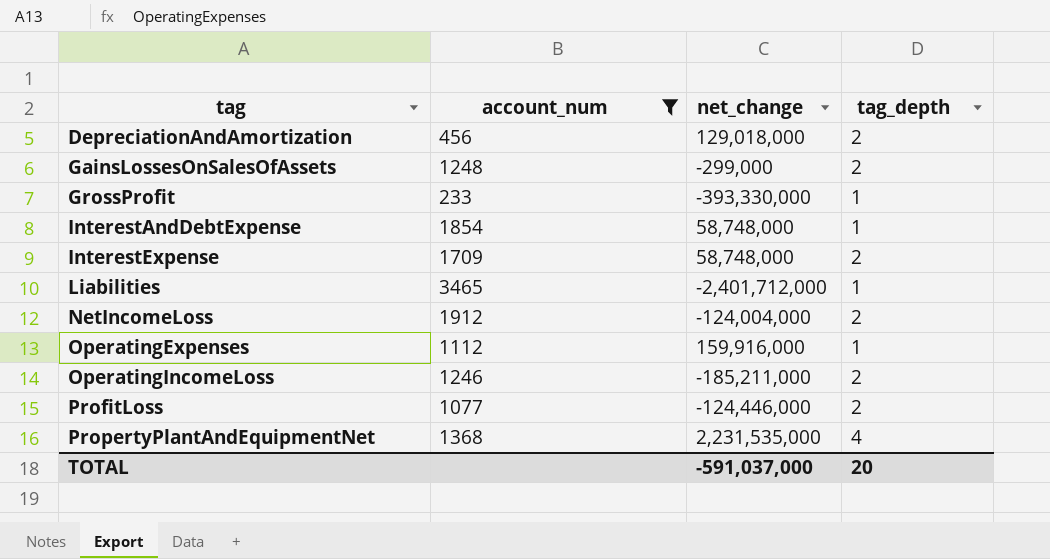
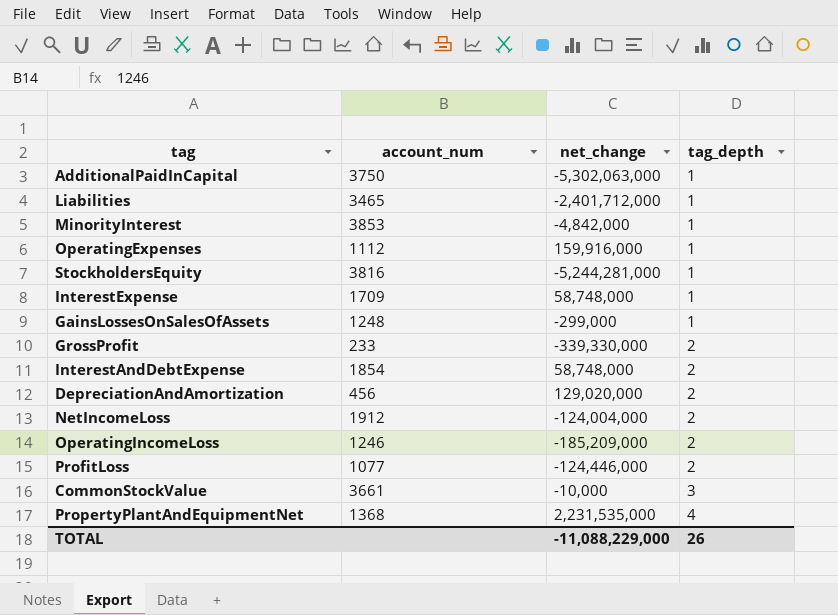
filter: account_num <= 3465 -> none
row order: tag ascending -> tag_depth ascending
InterestExpense | tag_depth: 2 -> 1
GainsLossesOnSalesOfAssets | tag_depth: 2 -> 1
GrossProfit | net_change: -393,330,000 -> -339,330,000
GrossProfit | tag_depth: 1 -> 2
InterestAndDebtExpense | tag_depth: 1 -> 2
DepreciationAndAmortization | net_change: 129,018,000 -> 129,020,000
OperatingIncomeLoss | net_change: -185,211,000 -> -185,209,000
TOTAL | net_change: -591,037,000 -> -11,088,229,000
TOTAL | tag_depth: 20 -> 26

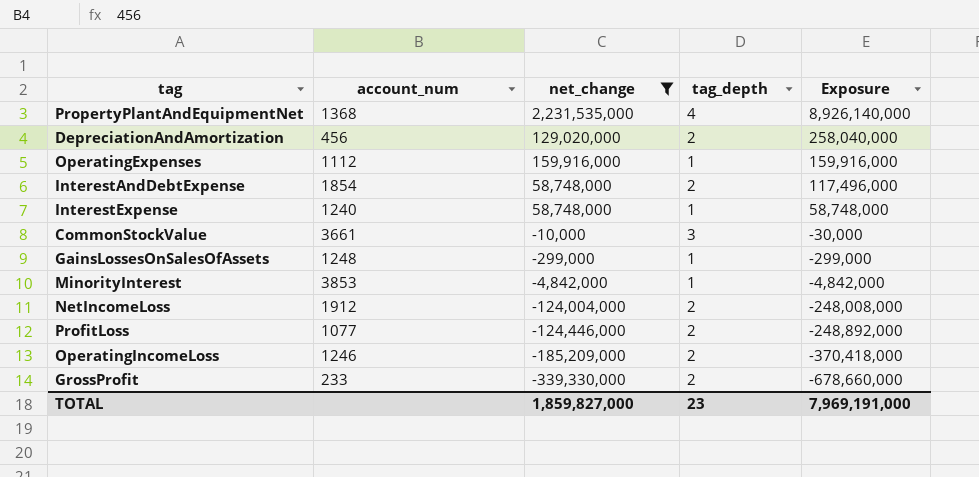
filter: none -> net_change >= -339,330,000
row order: tag_depth ascending -> Exposure descending
column Exposure | formula: none -> [net_change] * [tag_depth]
InterestExpense | account_num: 1709 -> 1240
TOTAL | net_change: -11,088,229,000 -> 1,859,827,000
TOTAL | tag_depth: 26 -> 23

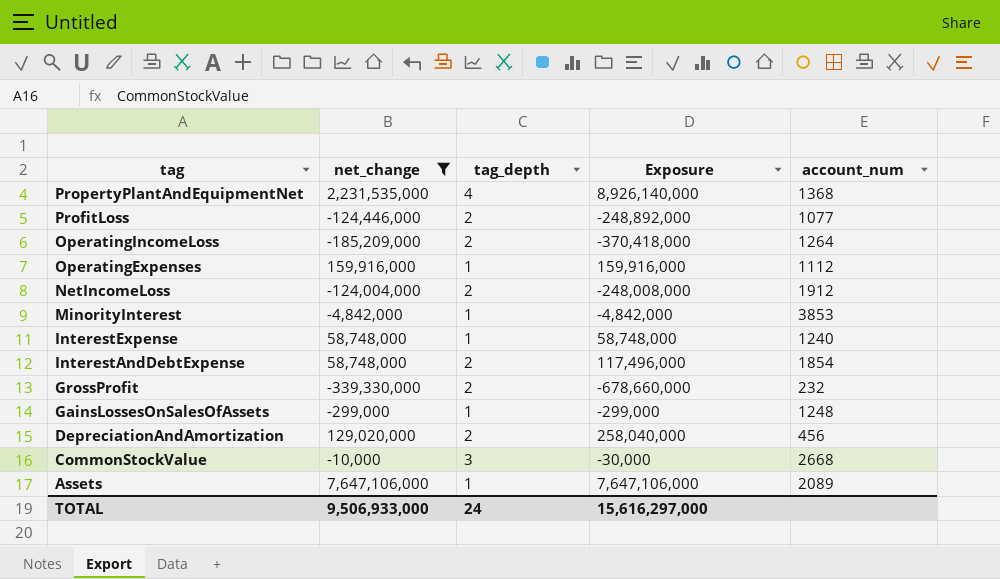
row order: Exposure descending -> tag descending
column account_num | position: 2 -> 5
OperatingIncomeLoss | account_num: 1246 -> 1264
GrossProfit | account_num: 233 -> 232
CommonStockValue | account_num: 3661 -> 2668
row Assets: none -> 7,647,106,000 | 1 | 7,647,106,000 | 2089
TOTAL | net_change: 1,859,827,000 -> 9,506,933,000
TOTAL | tag_depth: 23 -> 24
TOTAL | Exposure: 7,969,191,000 -> 15,616,297,000

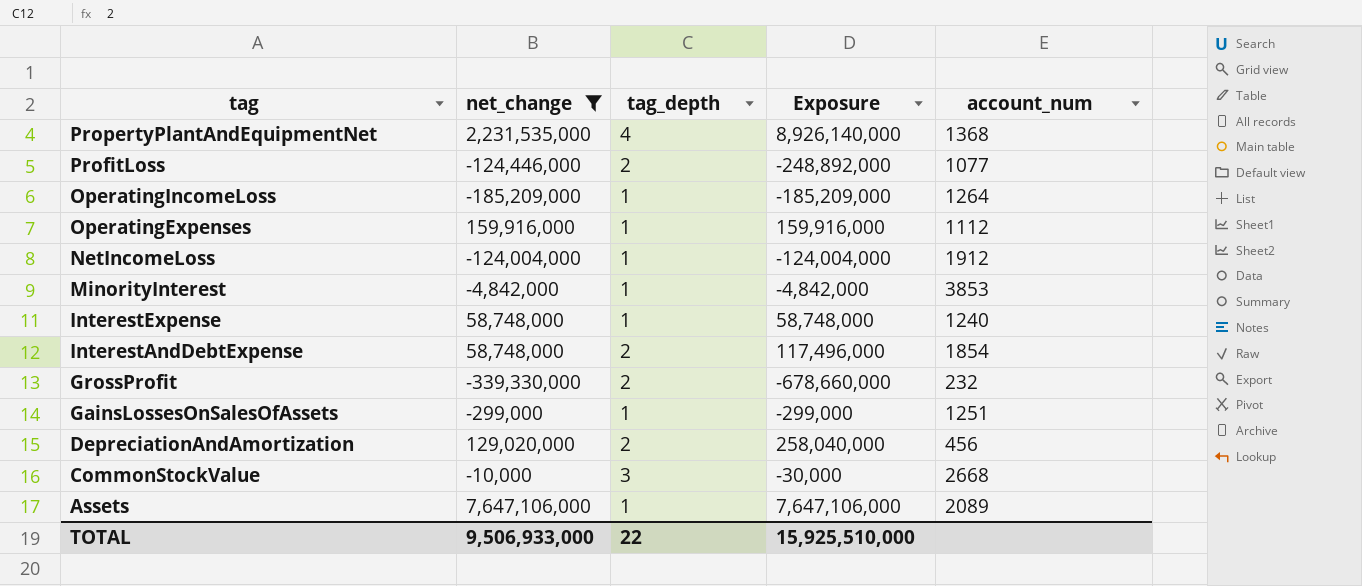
OperatingIncomeLoss | tag_depth: 2 -> 1
OperatingIncomeLoss | Exposure: -370,418,000 -> -185,209,000
NetIncomeLoss | tag_depth: 2 -> 1
NetIncomeLoss | Exposure: -248,008,000 -> -124,004,000
GainsLossesOnSalesOfAssets | account_num: 1248 -> 1251
TOTAL | tag_depth: 24 -> 22
TOTAL | Exposure: 15,616,297,000 -> 15,925,510,000

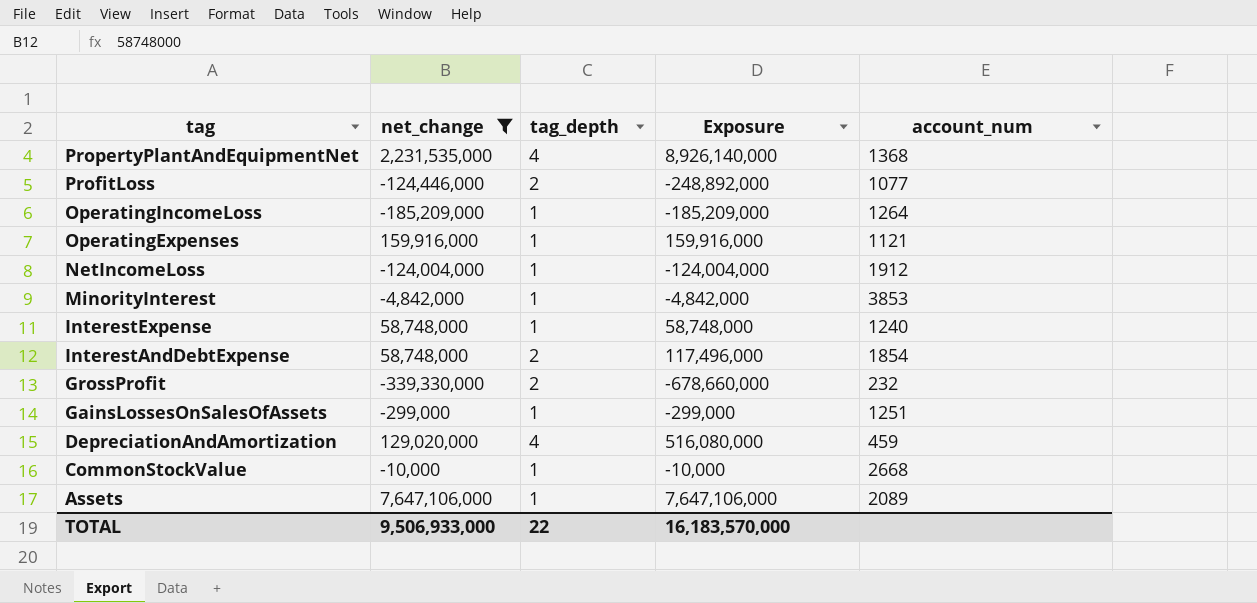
OperatingExpenses | account_num: 1112 -> 1121
DepreciationAndAmortization | tag_depth: 2 -> 4
DepreciationAndAmortization | Exposure: 258,040,000 -> 516,080,000
DepreciationAndAmortization | account_num: 456 -> 459
CommonStockValue | tag_depth: 3 -> 1
CommonStockValue | Exposure: -30,000 -> -10,000
TOTAL | Exposure: 15,925,510,000 -> 16,183,570,000

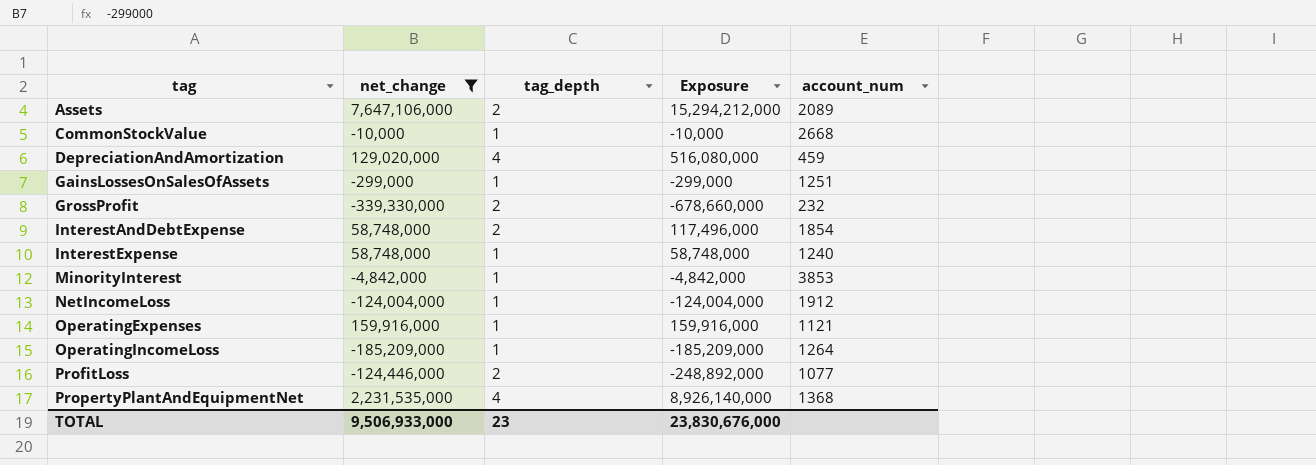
row order: tag descending -> tag ascending
Assets | tag_depth: 1 -> 2
Assets | Exposure: 7,647,106,000 -> 15,294,212,000
TOTAL | tag_depth: 22 -> 23
TOTAL | Exposure: 16,183,570,000 -> 23,830,676,000

